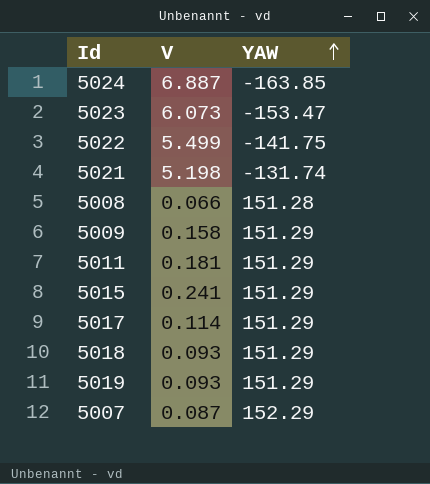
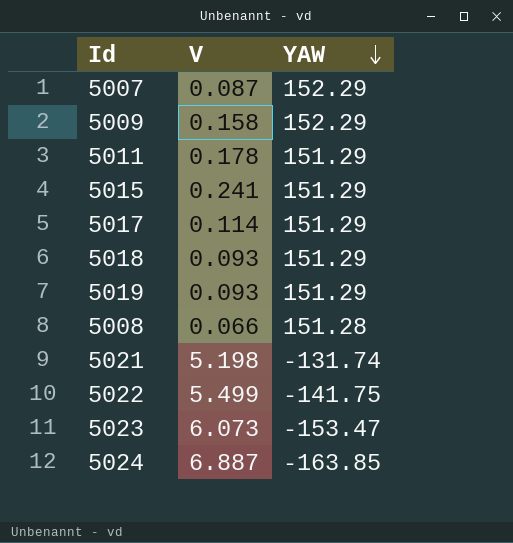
row order: YAW ascending -> YAW descending
5009 | YAW: 151.29 -> 152.29
5011 | V: 0.181 -> 0.178

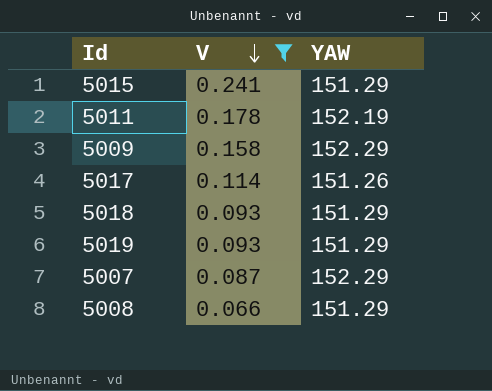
filter: none -> V <= 0.241
row order: YAW descending -> V descending
5011 | YAW: 151.29 -> 152.19
5017 | YAW: 151.29 -> 151.26
5008 | YAW: 151.28 -> 151.29

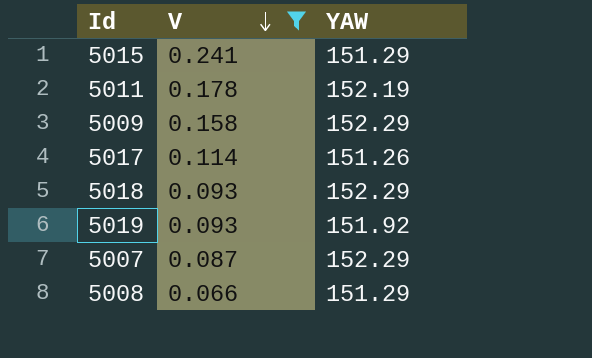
5018 | YAW: 151.29 -> 152.29
5019 | YAW: 151.29 -> 151.92

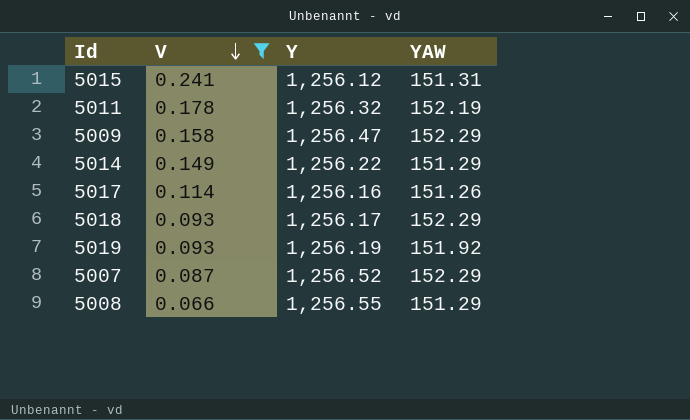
column Y | position: none -> 3
5015 | YAW: 151.29 -> 151.31
row 5014: none -> 0.149 | 1,256.22 | 151.29

